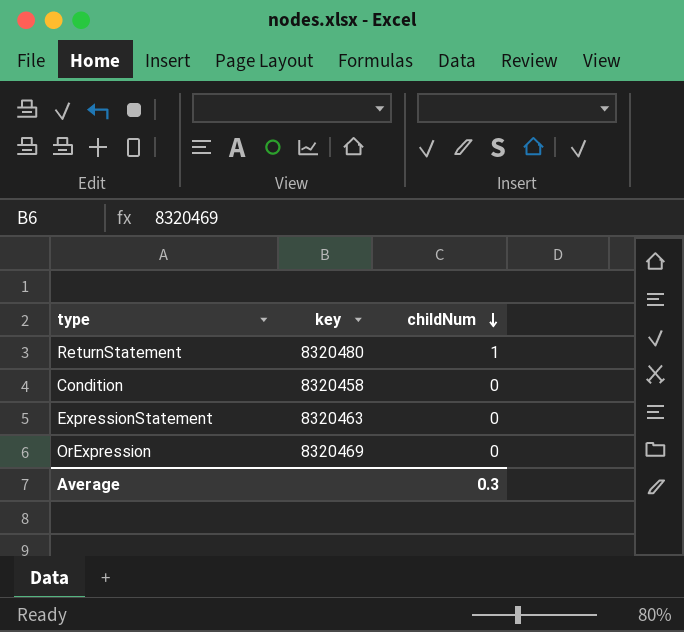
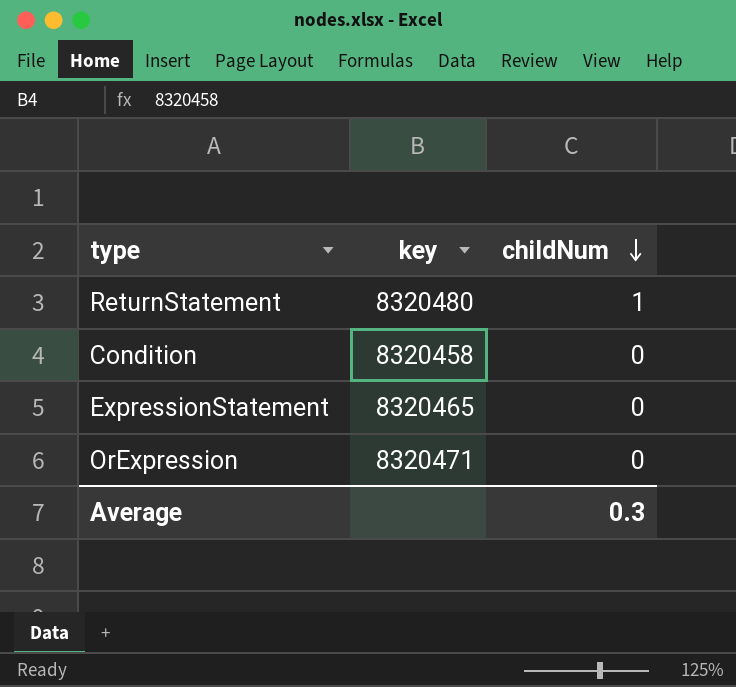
ExpressionStatement | key: 8320463 -> 8320465
OrExpression | key: 8320469 -> 8320471

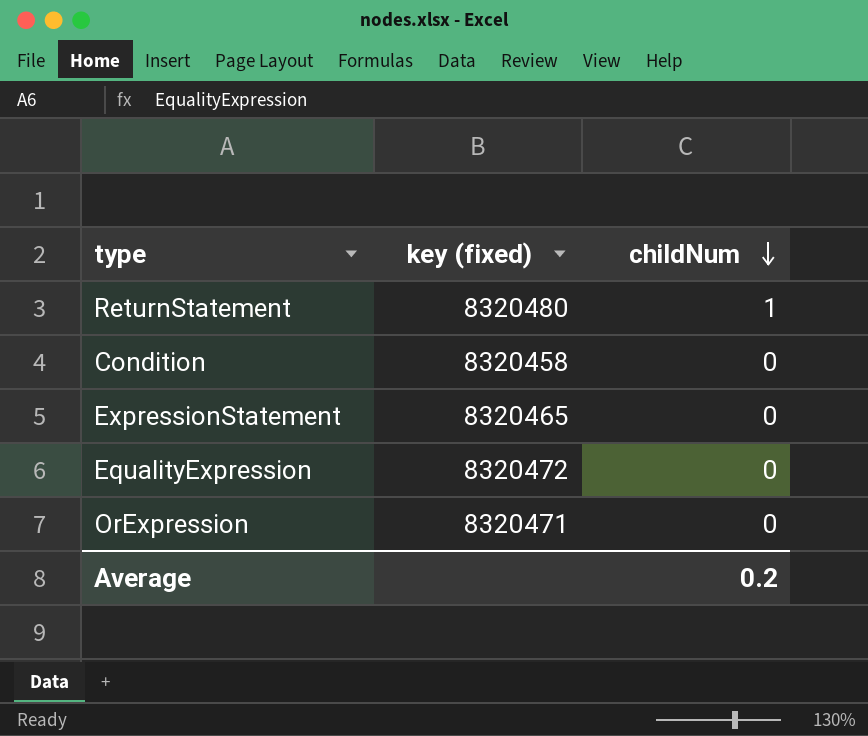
column name: key -> key (fixed)
row EqualityExpression: none -> 8320472 | 0
Average | childNum: 0.3 -> 0.2

